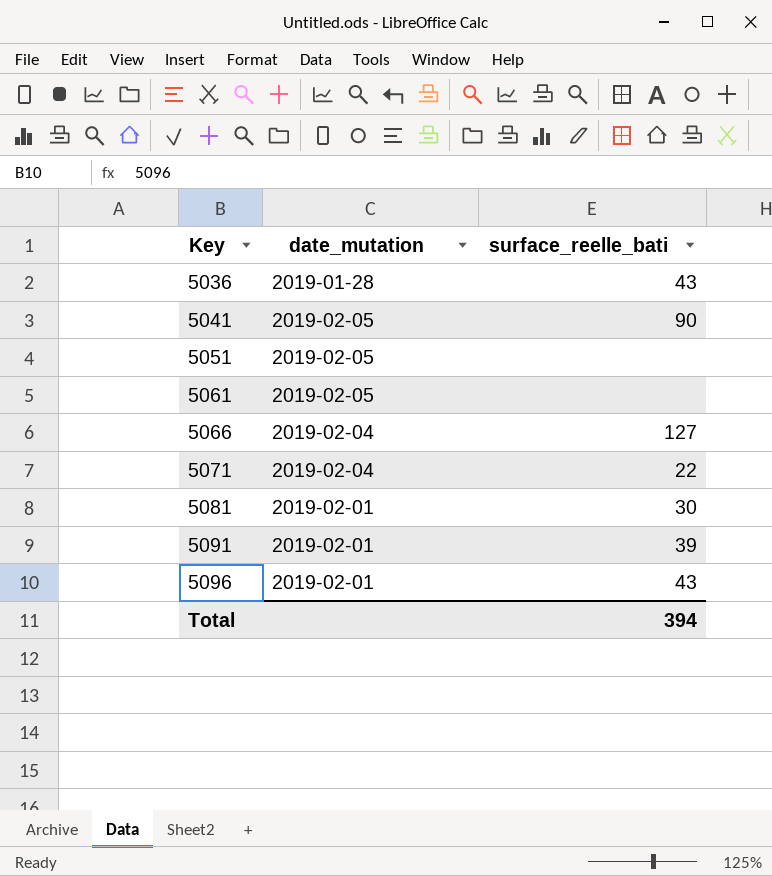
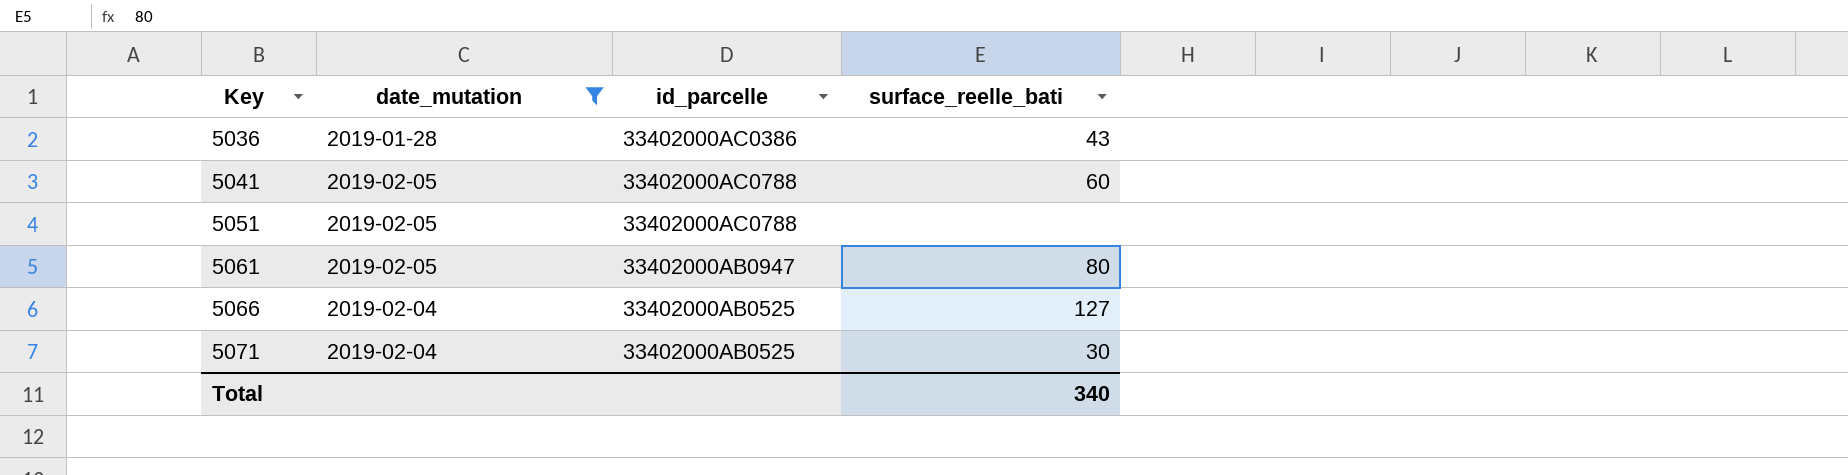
filter: none -> date_mutation != 2019-02-01
column id_parcelle | position: none -> 3
5041 | surface_reelle_bati: 90 -> 60
5061 | surface_reelle_bati: none -> 80
5071 | surface_reelle_bati: 22 -> 30
Total | surface_reelle_bati: 394 -> 340

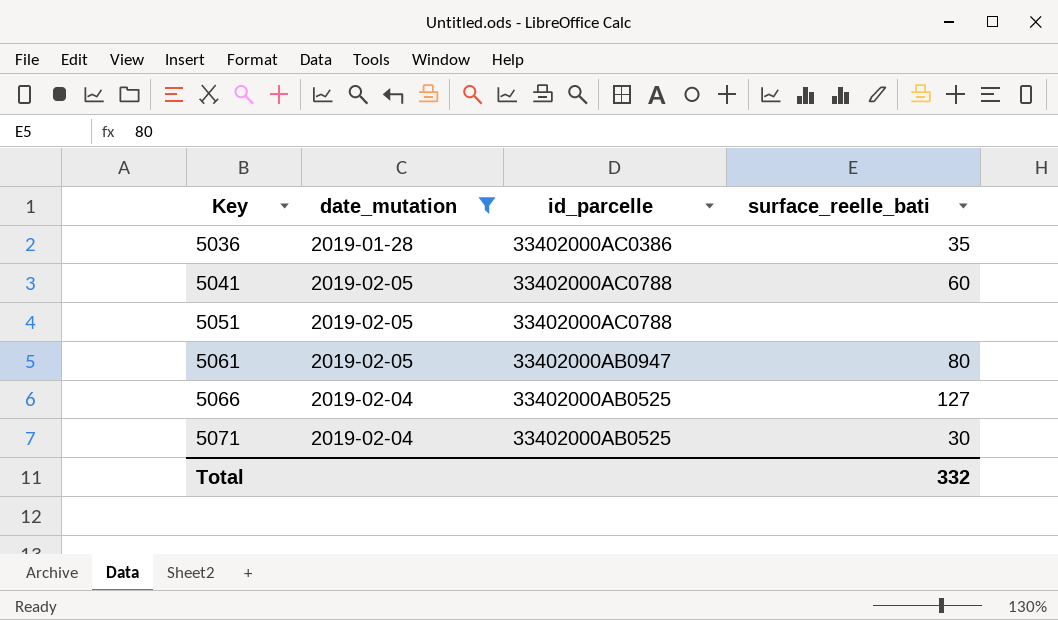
5036 | surface_reelle_bati: 43 -> 35
Total | surface_reelle_bati: 340 -> 332

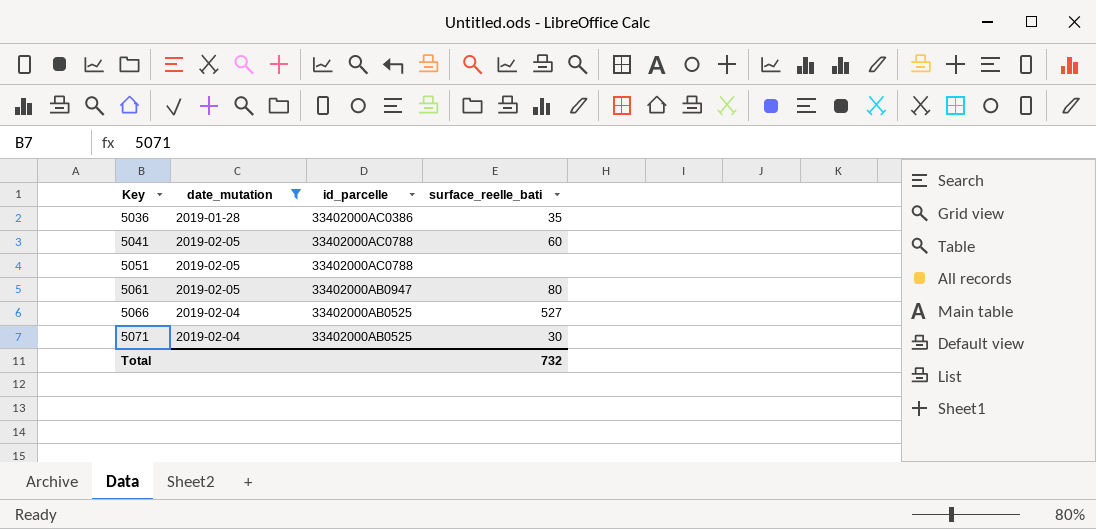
5066 | surface_reelle_bati: 127 -> 527
Total | surface_reelle_bati: 332 -> 732

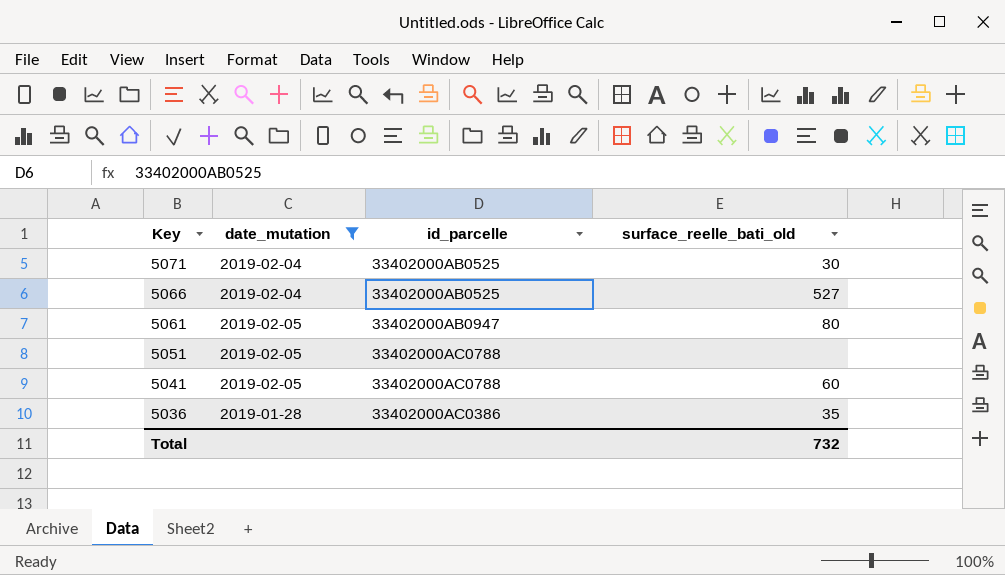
row order: Key ascending -> Key descending
column name: surface_reelle_bati -> surface_reelle_bati_old

